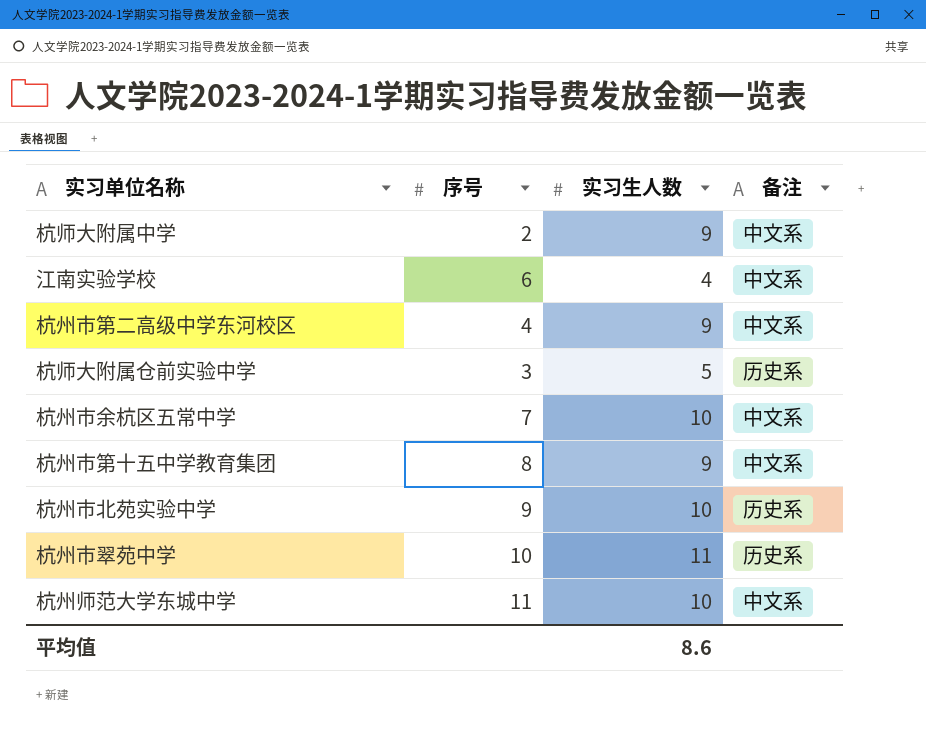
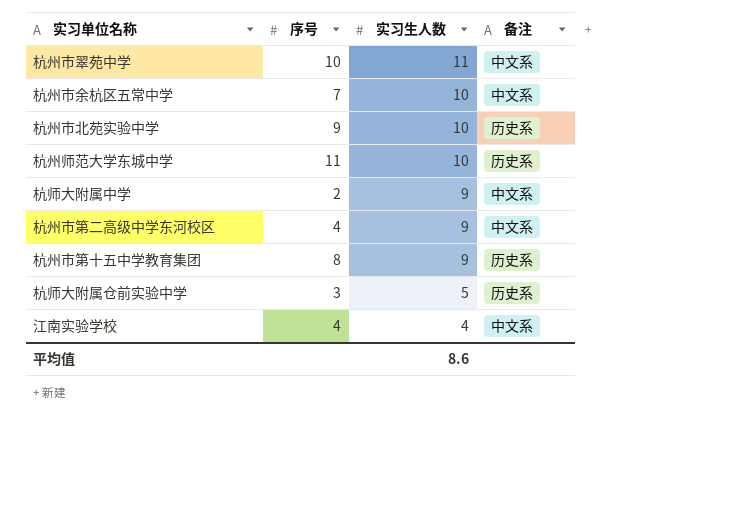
row order: none -> 实习生人数 descending
杭州市翠苑中学 | 备注: 历史系 -> 中文系
杭州师范大学东城中学 | 备注: 中文系 -> 历史系
杭州市第十五中学教育集团 | 备注: 中文系 -> 历史系
江南实验学校 | 序号: 6 -> 4

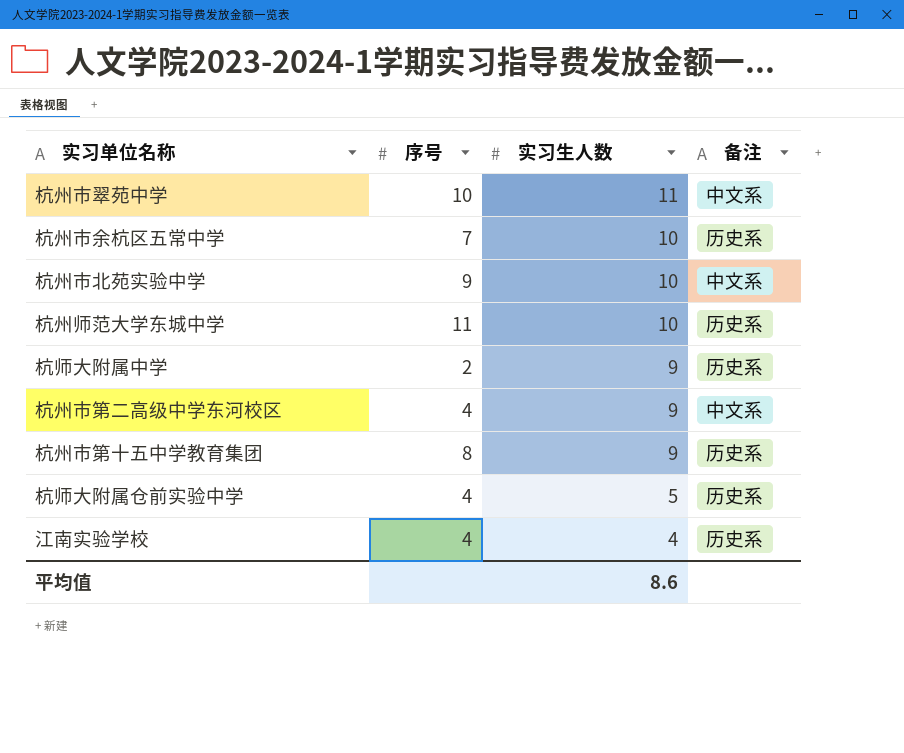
杭州市余杭区五常中学 | 备注: 中文系 -> 历史系
杭州市北苑实验中学 | 备注: 历史系 -> 中文系
杭师大附属中学 | 备注: 中文系 -> 历史系
杭师大附属仓前实验中学 | 序号: 3 -> 4
江南实验学校 | 备注: 中文系 -> 历史系

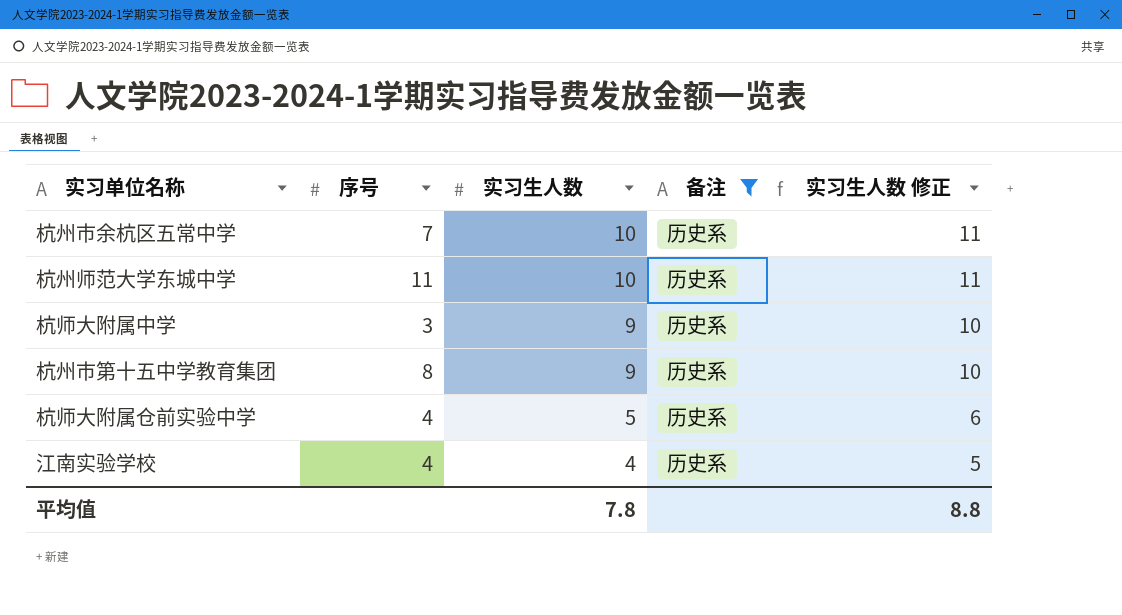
filter: none -> 备注 = 历史系
column 实习生人数 修正 | formula: none -> [实习生人数] + 1
杭师大附属中学 | 序号: 2 -> 3
平均值 | 实习生人数: 8.6 -> 7.8

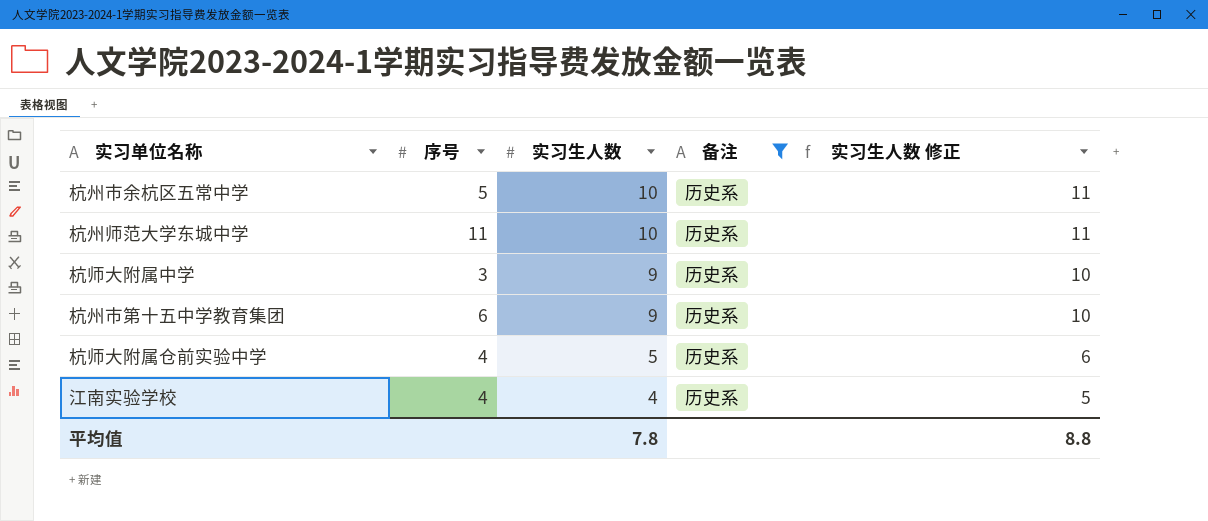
杭州市余杭区五常中学 | 序号: 7 -> 5
杭州市第十五中学教育集团 | 序号: 8 -> 6

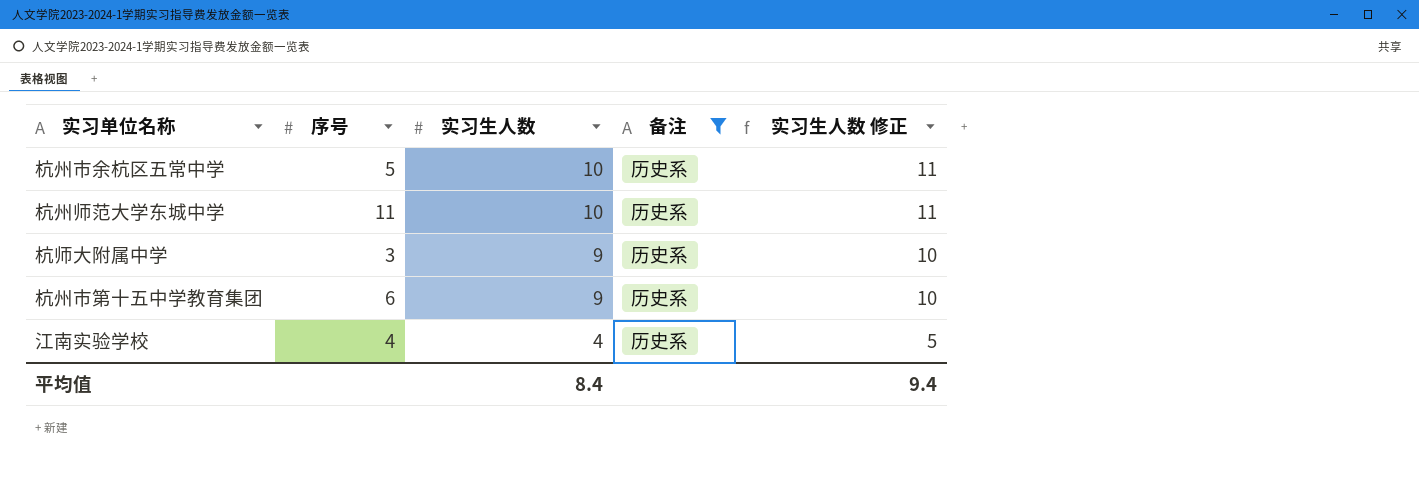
row 杭师大附属仓前实验中学: 4 | 5 | 历史系 | 6 -> none
平均值 | 实习生人数: 7.8 -> 8.4
平均值 | 实习生人数 修正: 8.8 -> 9.4

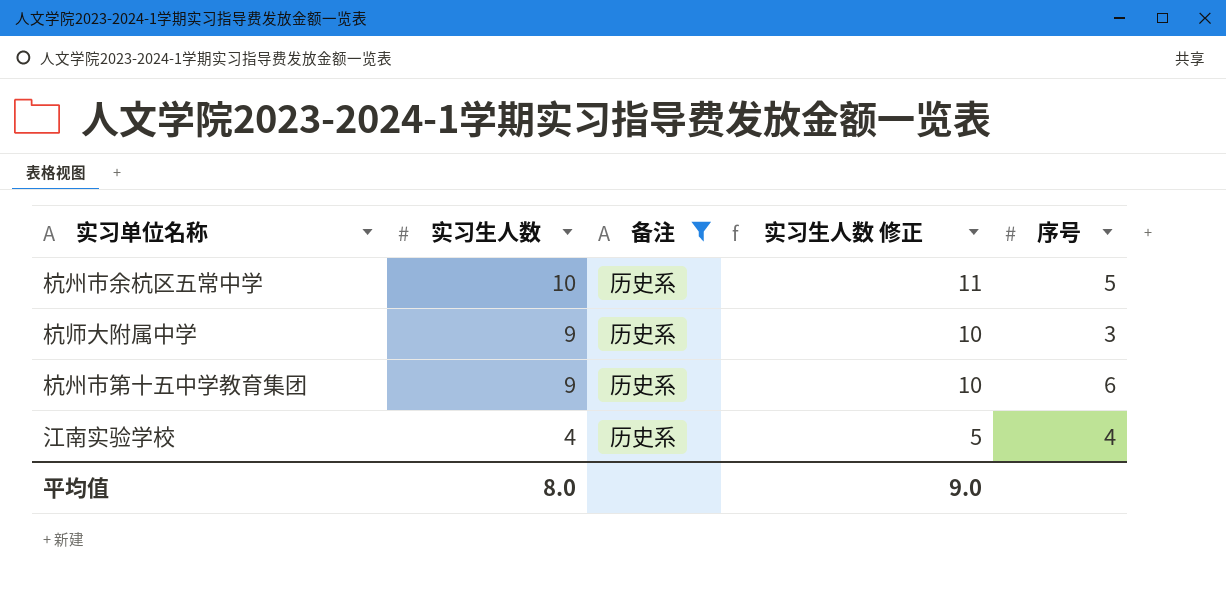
column 序号 | position: 2 -> 5
row 杭州师范大学东城中学: 11 | 10 | 历史系 | 11 -> none
平均值 | 实习生人数: 8.4 -> 8.0
平均值 | 实习生人数 修正: 9.4 -> 9.0

